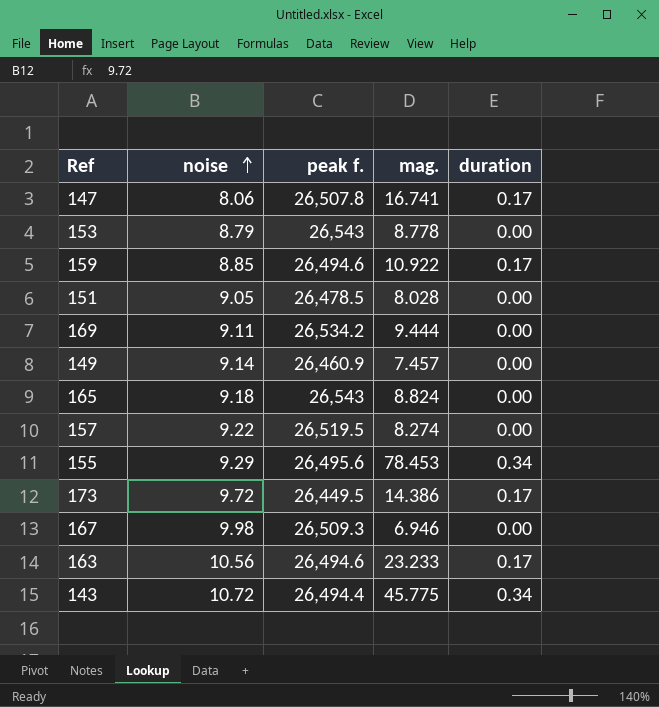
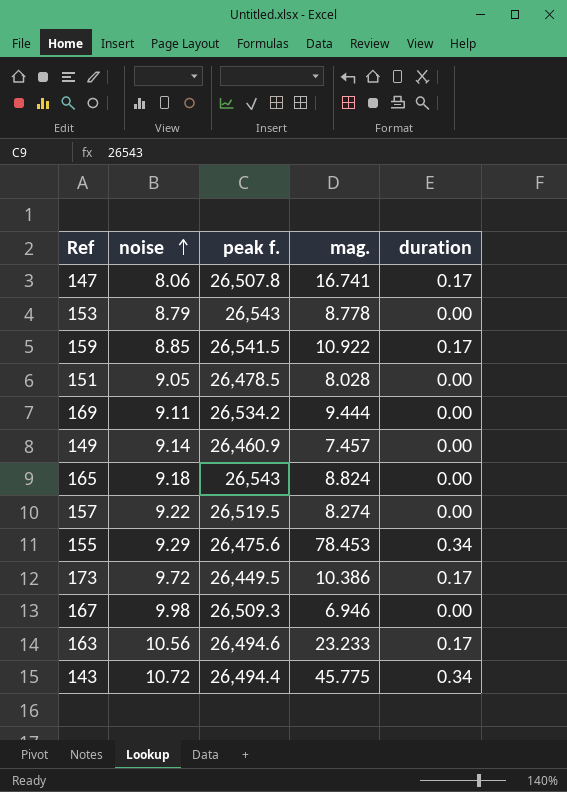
159 | peak f.: 26,494.6 -> 26,541.5
155 | peak f.: 26,495.6 -> 26,475.6
173 | mag.: 14.386 -> 10.386

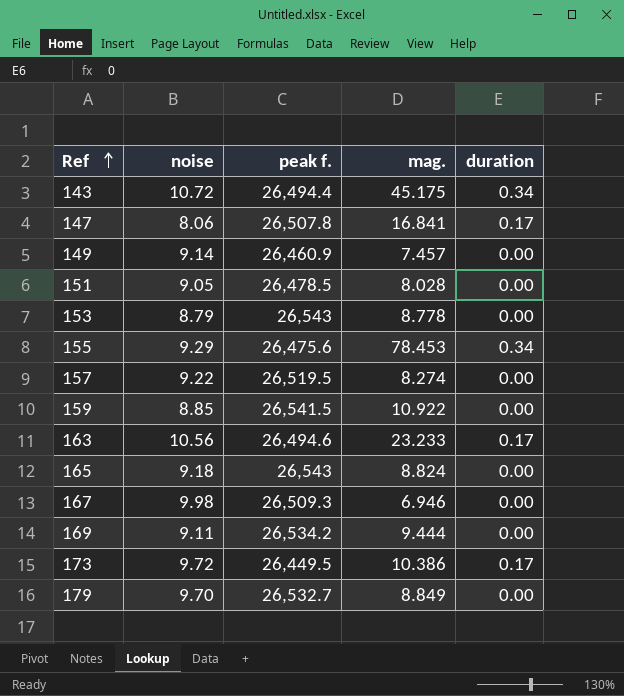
row order: noise ascending -> Ref ascending
143 | mag.: 45.775 -> 45.175
147 | mag.: 16.741 -> 16.841
159 | duration: 0.17 -> 0.00
row 179: none -> 9.70 | 26,532.7 | 8.849 | 0.00

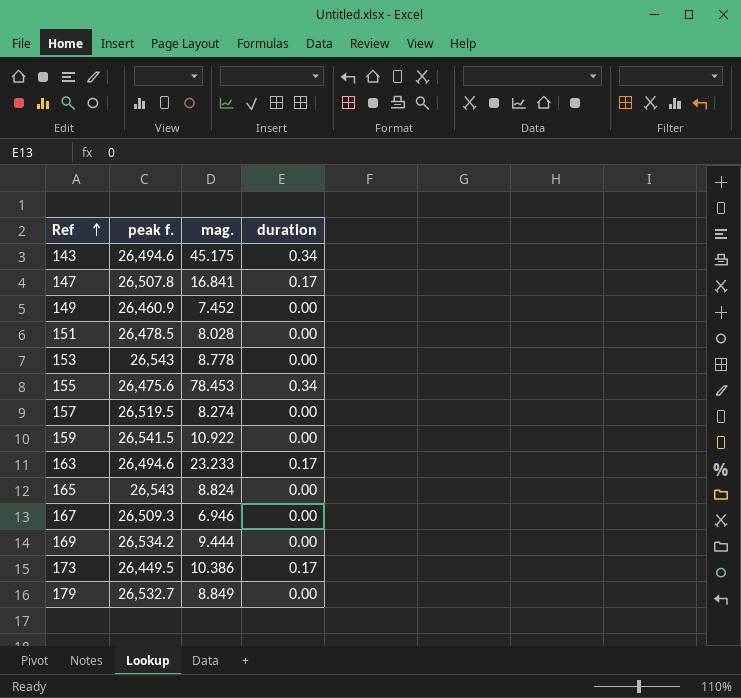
column noise | position: 2 -> none
143 | peak f.: 26,494.4 -> 26,494.6
149 | mag.: 7.457 -> 7.452

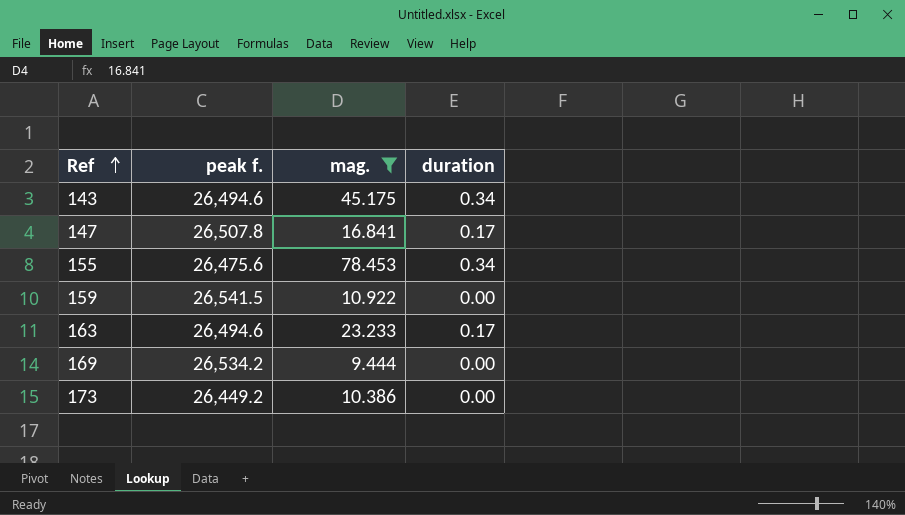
filter: none -> mag. >= 9.444
173 | peak f.: 26,449.5 -> 26,449.2
173 | duration: 0.17 -> 0.00

